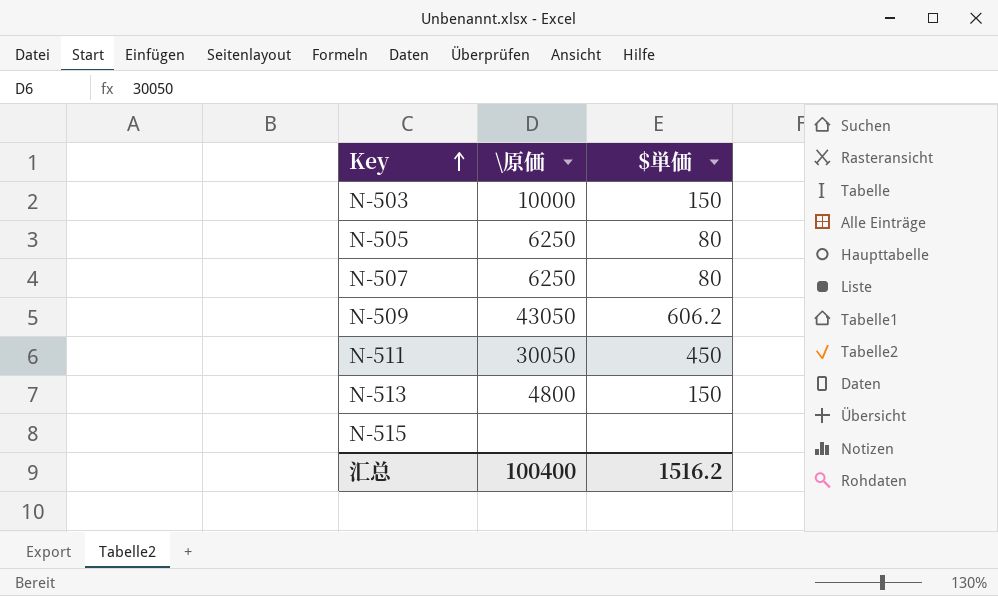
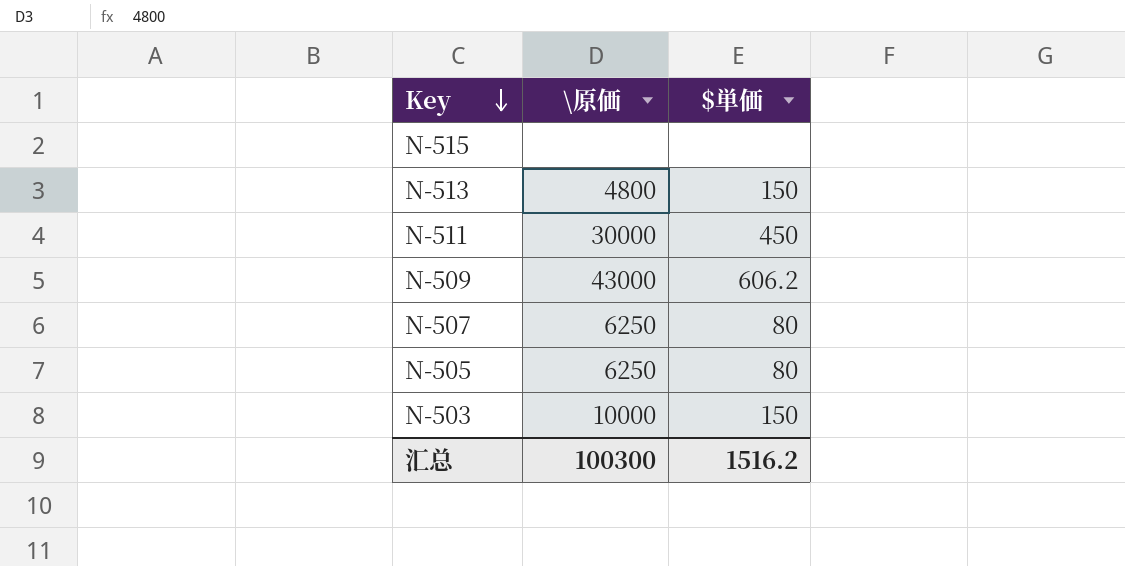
row order: Key ascending -> Key descending
N-511 | \原価: 30050 -> 30000
N-509 | \原価: 43050 -> 43000
汇总 | \原価: 100400 -> 100300

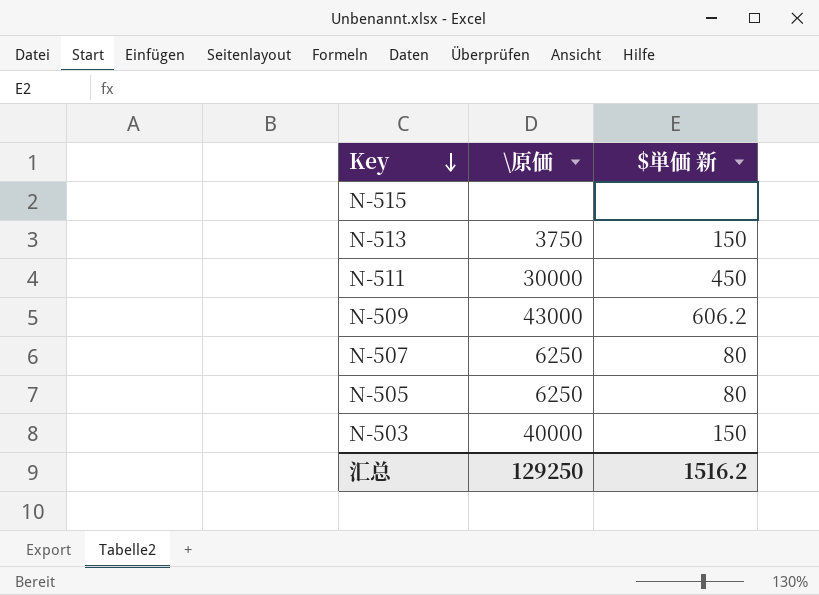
column name: $単価 -> $単価 新
N-513 | \原価: 4800 -> 3750
N-503 | \原価: 10000 -> 40000
汇总 | \原価: 100300 -> 129250

